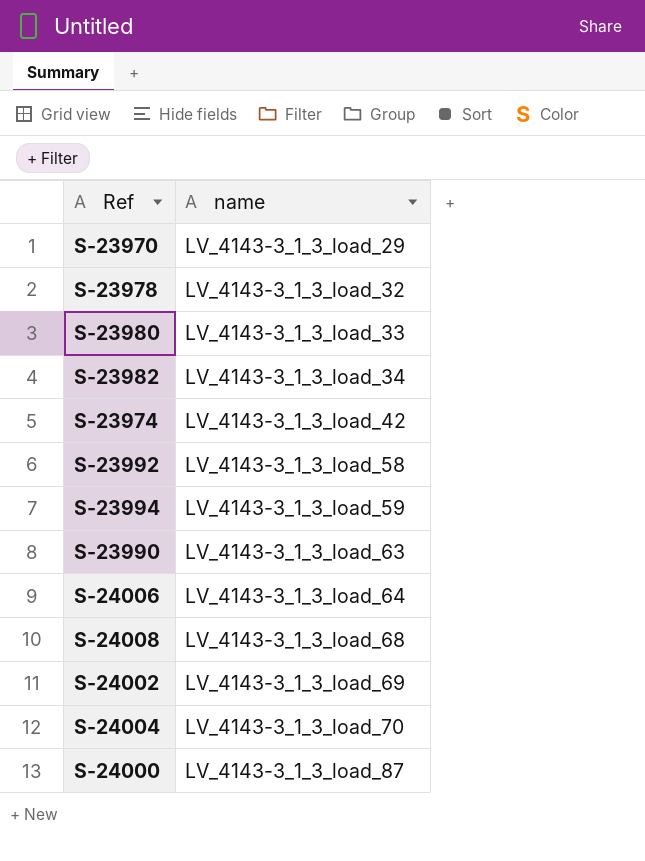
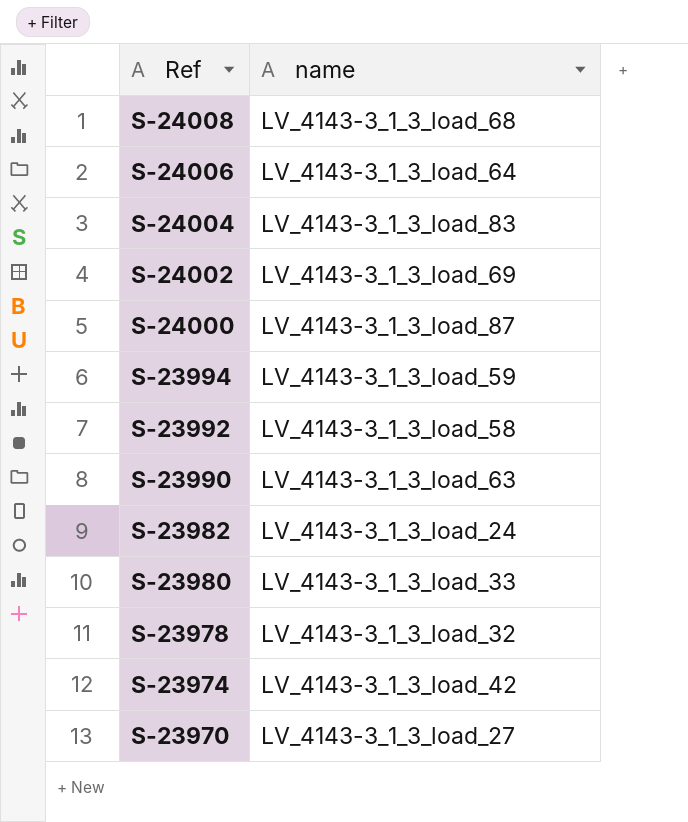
row order: name ascending -> Ref descending
S-24004 | name: LV_4143-3_1_3_load_70 -> LV_4143-3_1_3_load_83
S-23982 | name: LV_4143-3_1_3_load_34 -> LV_4143-3_1_3_load_24
S-23970 | name: LV_4143-3_1_3_load_29 -> LV_4143-3_1_3_load_27

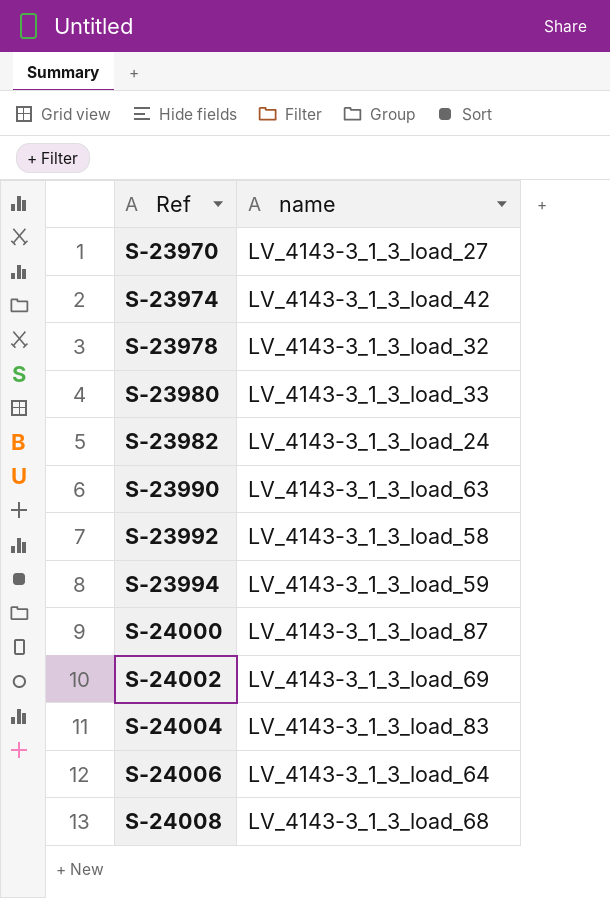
row order: Ref descending -> Ref ascending

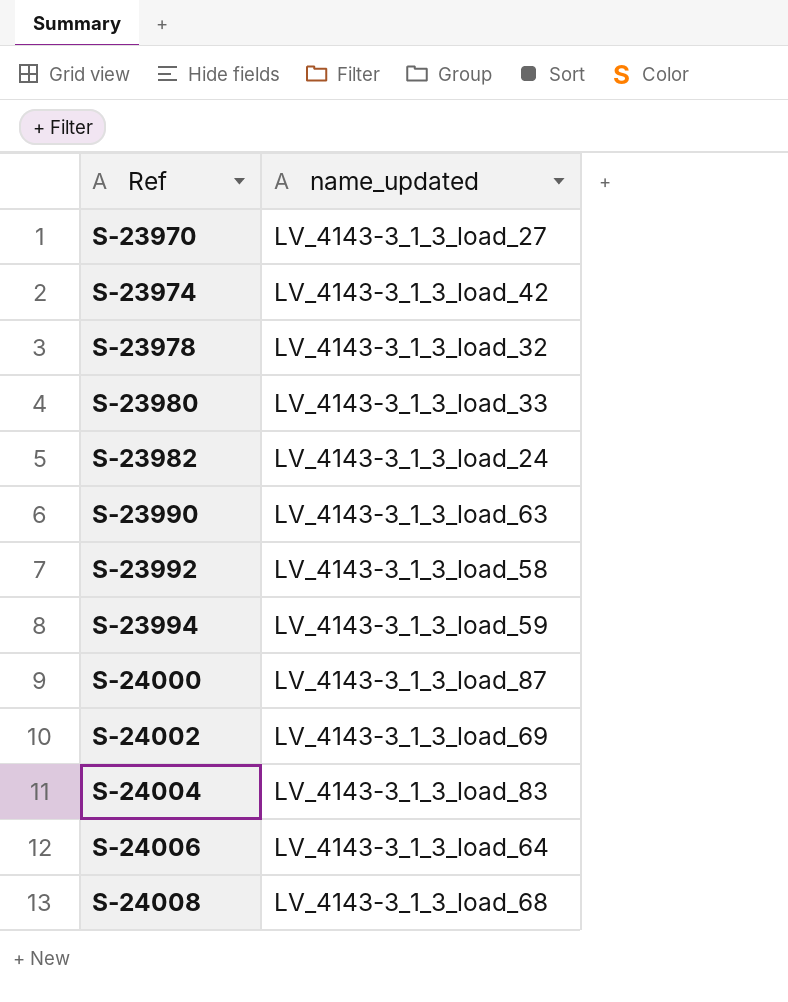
column name: name -> name_updated

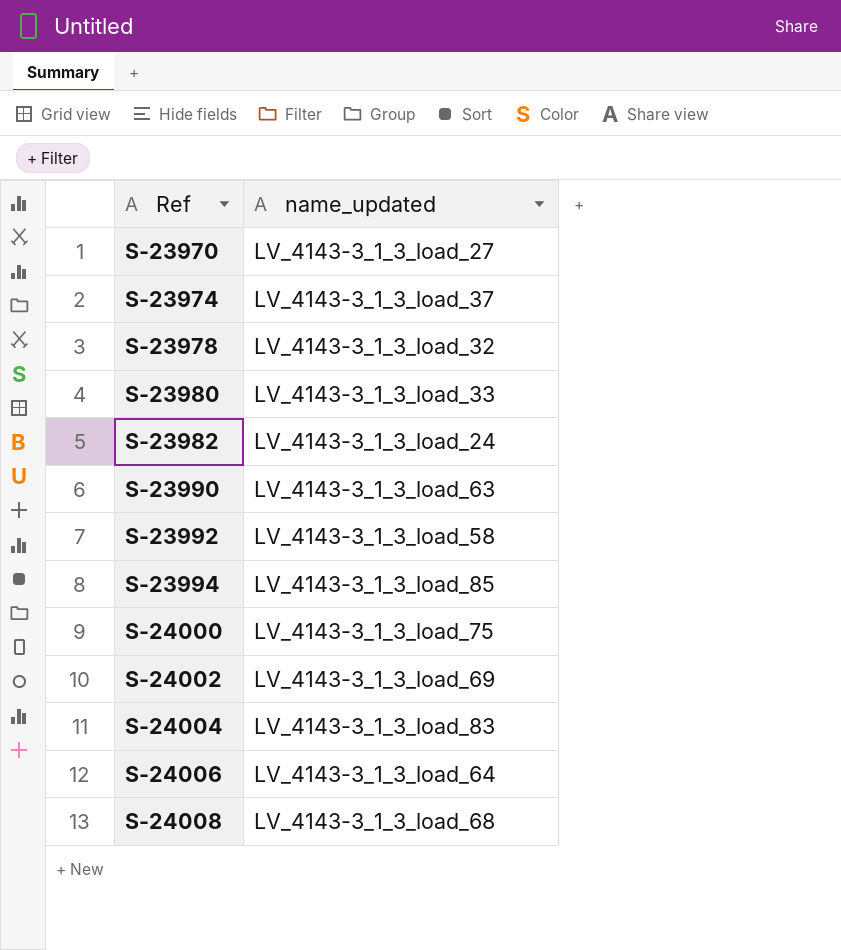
S-23974 | name_updated: LV_4143-3_1_3_load_42 -> LV_4143-3_1_3_load_37
S-23994 | name_updated: LV_4143-3_1_3_load_59 -> LV_4143-3_1_3_load_85
S-24000 | name_updated: LV_4143-3_1_3_load_87 -> LV_4143-3_1_3_load_75

